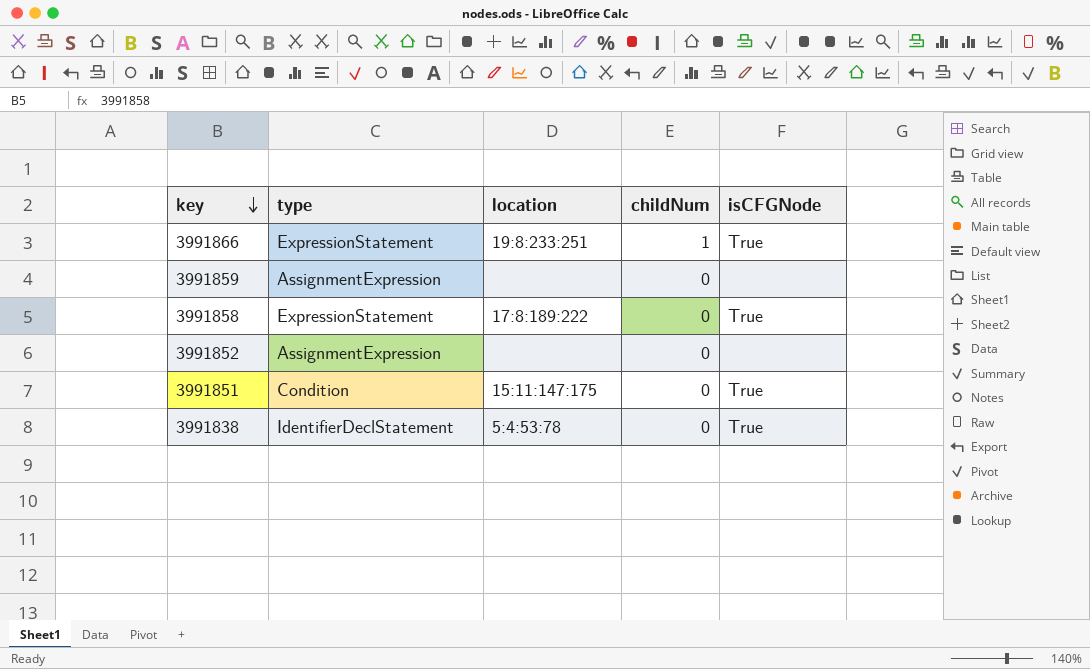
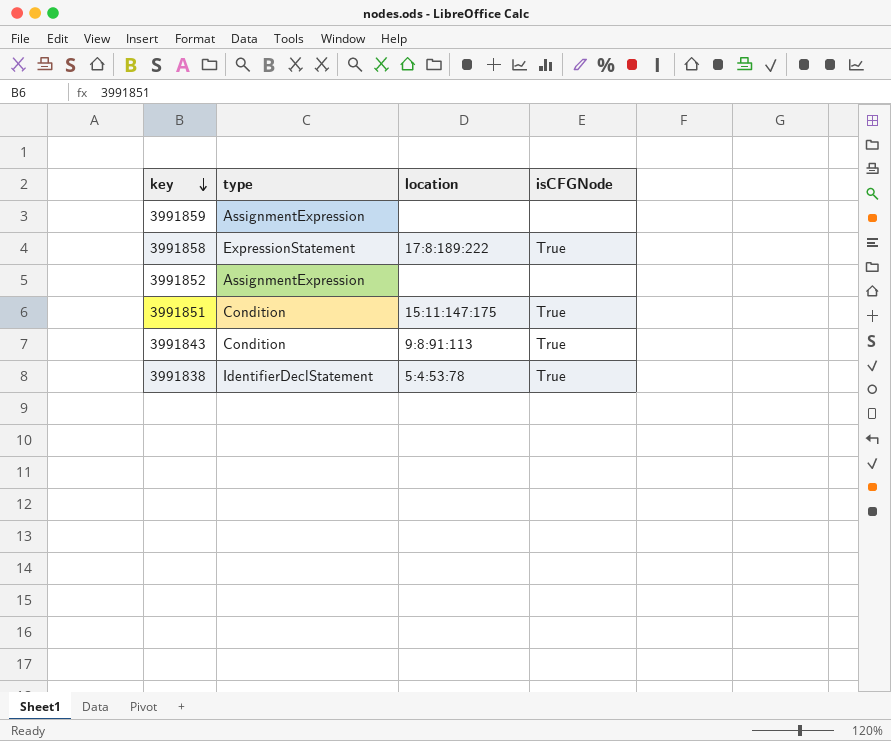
column childNum | position: 4 -> none
row 3991866: ExpressionStatement | 19:8:233:251 | 1 | True -> none
row 3991843: none -> Condition | 9:8:91:113 | True

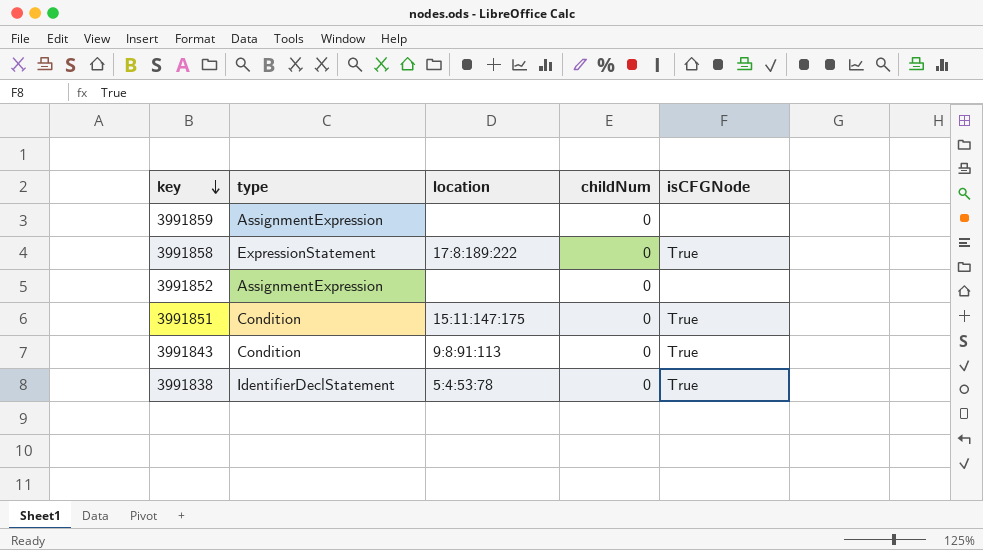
column childNum | position: none -> 4

